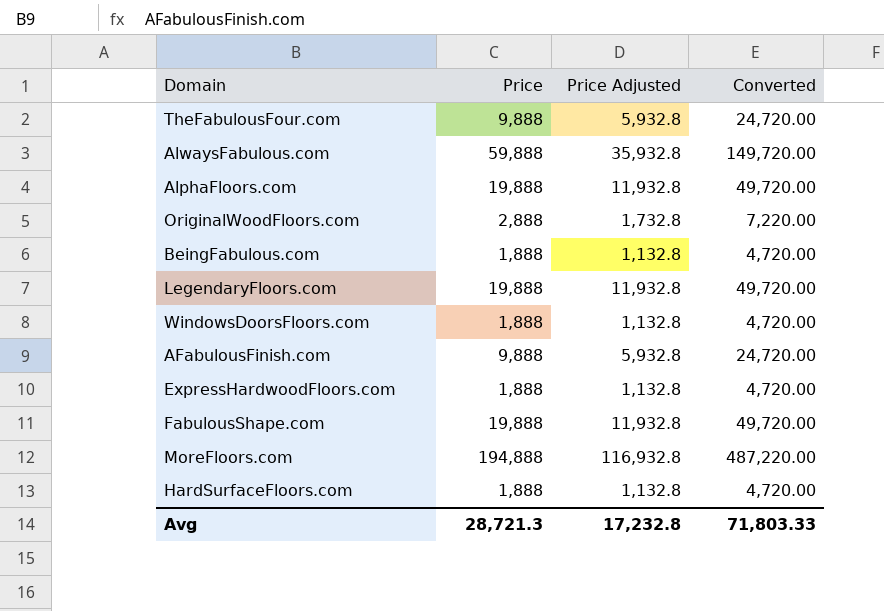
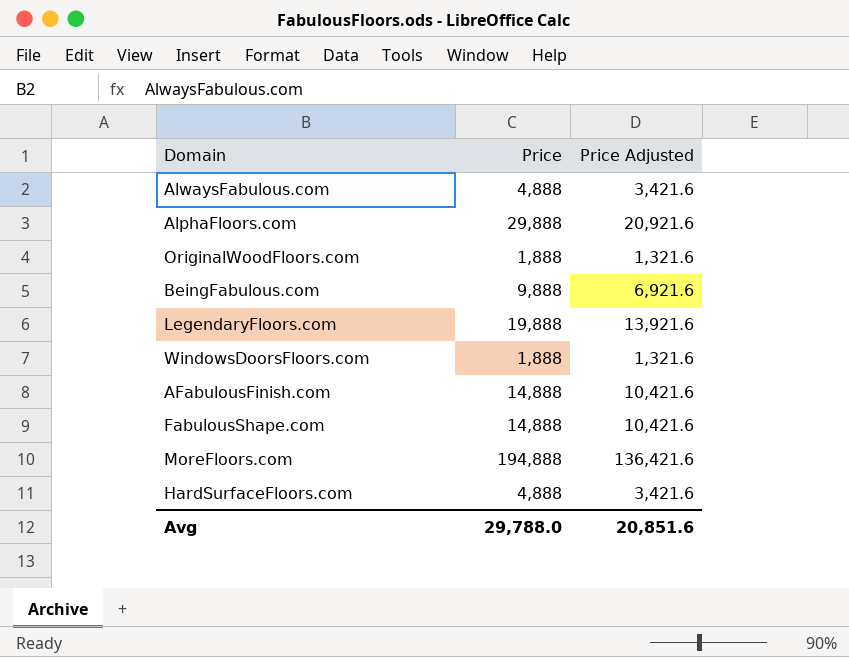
column Converted | formula: [Price] * 2.5 -> none
column Price Adjusted | formula: [Price] * 0.6 -> [Price] * 0.7
row TheFabulousFour.com: 9,888 | 5,932.8 | 24,720.00 -> none
row ExpressHardwoodFloors.com: 1,888 | 1,132.8 | 4,720.00 -> none
AlwaysFabulous.com | Price: 59,888 -> 4,888
AlphaFloors.com | Price: 19,888 -> 29,888
OriginalWoodFloors.com | Price: 2,888 -> 1,888
BeingFabulous.com | Price: 1,888 -> 9,888
AFabulousFinish.com | Price: 9,888 -> 14,888
FabulousShape.com | Price: 19,888 -> 14,888
HardSurfaceFloors.com | Price: 1,888 -> 4,888
Avg | Price: 28,721.3 -> 29,788.0
Avg | Price Adjusted: 17,232.8 -> 20,851.6

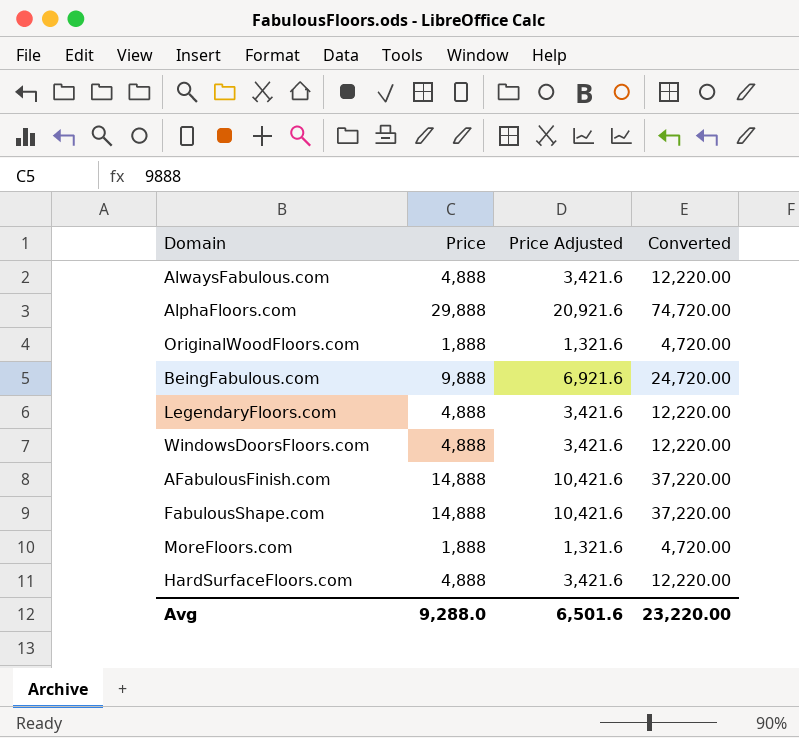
column Converted | formula: none -> [Price] * 2.5
LegendaryFloors.com | Price: 19,888 -> 4,888
LegendaryFloors.com | Price Adjusted: 13,921.6 -> 3,421.6
WindowsDoorsFloors.com | Price: 1,888 -> 4,888
WindowsDoorsFloors.com | Price Adjusted: 1,321.6 -> 3,421.6
MoreFloors.com | Price: 194,888 -> 1,888
MoreFloors.com | Price Adjusted: 136,421.6 -> 1,321.6
Avg | Price: 29,788.0 -> 9,288.0
Avg | Price Adjusted: 20,851.6 -> 6,501.6

